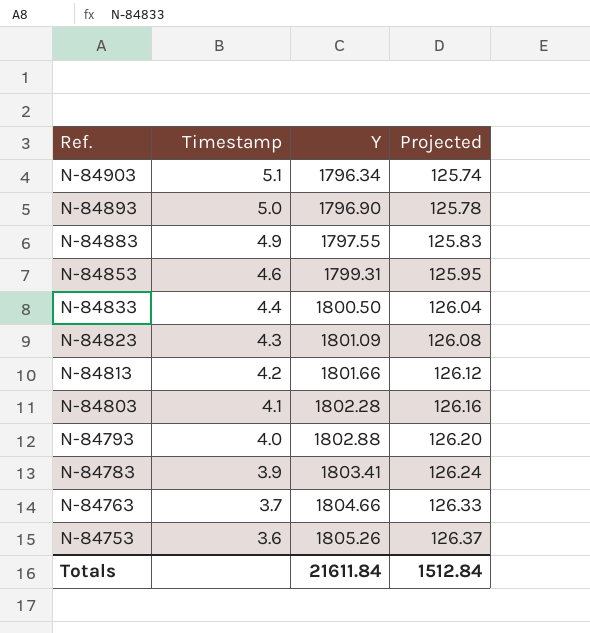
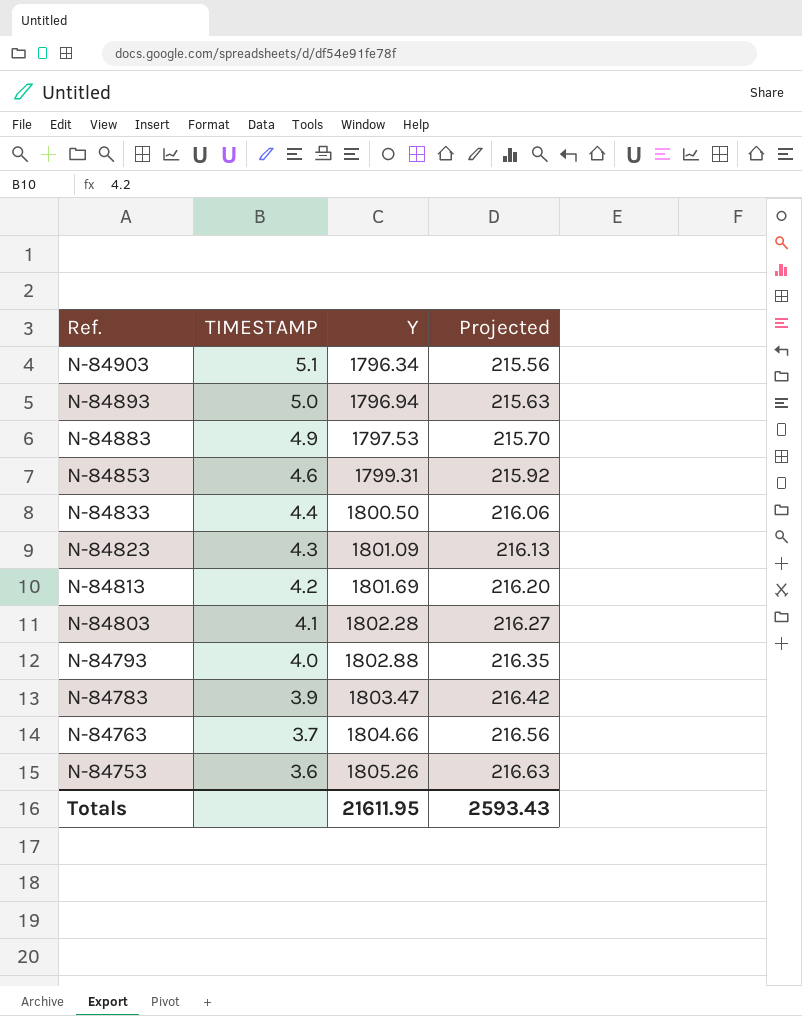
column name: Timestamp -> TIMESTAMP
column Projected | formula: [Y] * 0.07 -> [Y] * 0.12
N-84893 | Y: 1796.90 -> 1796.94
N-84883 | Y: 1797.55 -> 1797.53
N-84813 | Y: 1801.66 -> 1801.69
N-84783 | Y: 1803.41 -> 1803.47
Totals | Y: 21611.84 -> 21611.95
Totals | Projected: 1512.84 -> 2593.43

